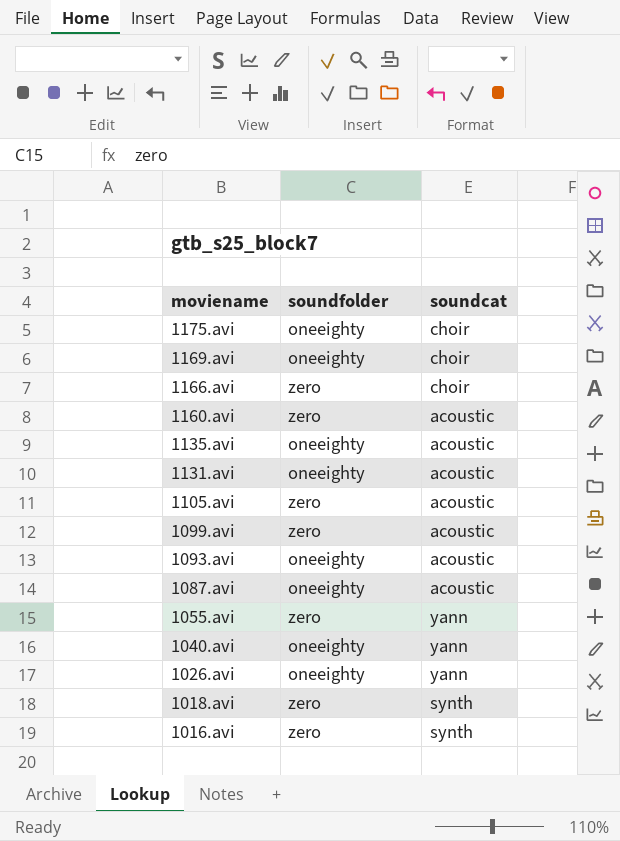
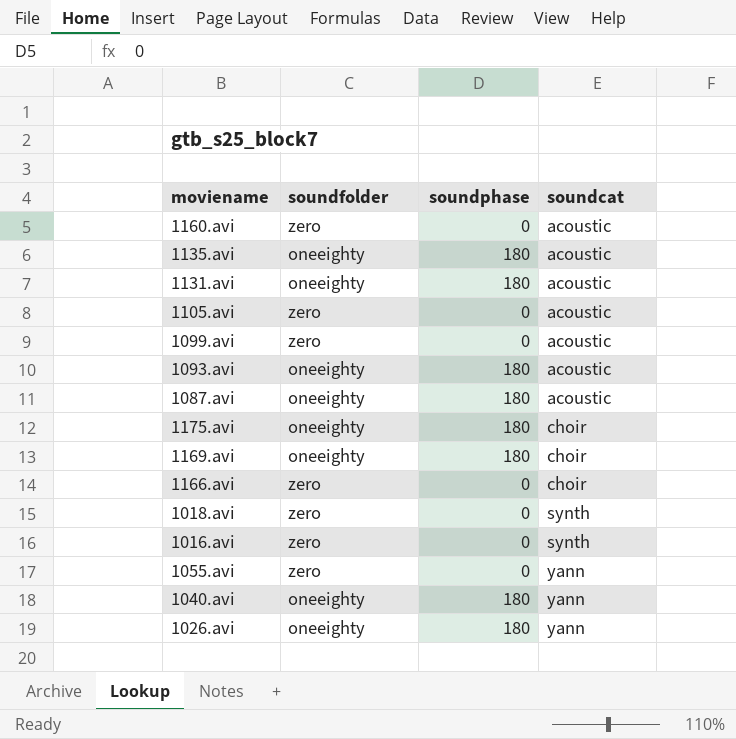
row order: moviename descending -> soundcat ascending
column soundphase | position: none -> 3

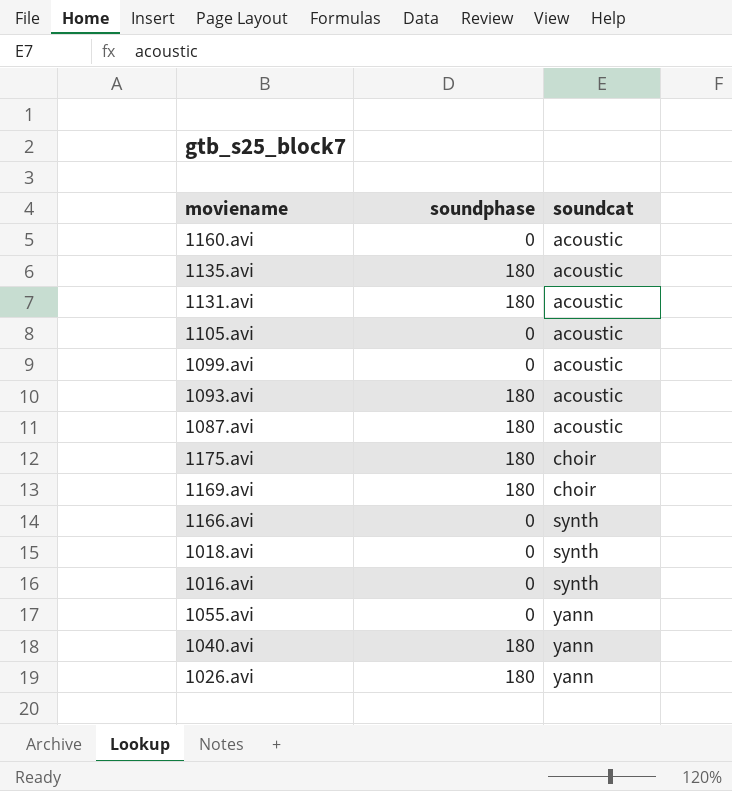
column soundfolder | position: 2 -> none
1166.avi | soundcat: choir -> synth

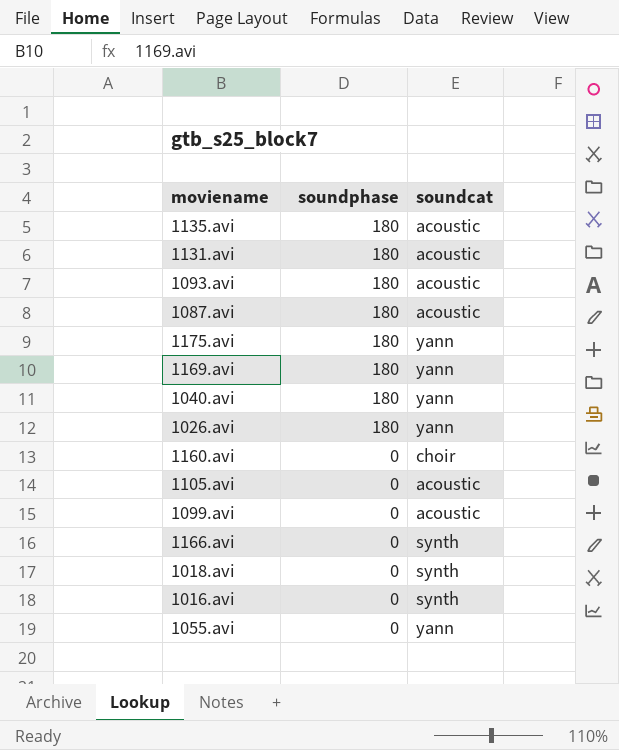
row order: soundcat ascending -> soundphase descending
1175.avi | soundcat: choir -> yann
1169.avi | soundcat: choir -> yann
1160.avi | soundcat: acoustic -> choir

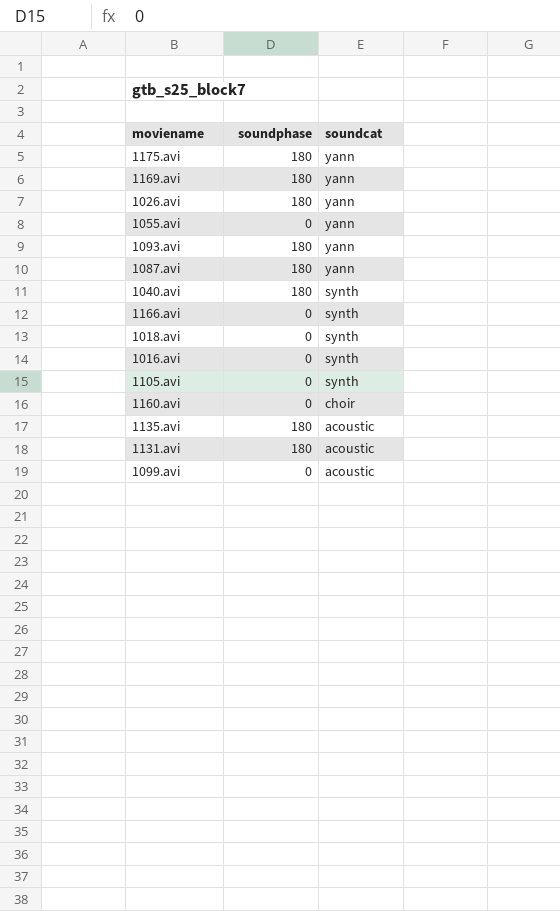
row order: soundphase descending -> soundcat descending
1093.avi | soundcat: acoustic -> yann
1087.avi | soundcat: acoustic -> yann
1040.avi | soundcat: yann -> synth
1105.avi | soundcat: acoustic -> synth

